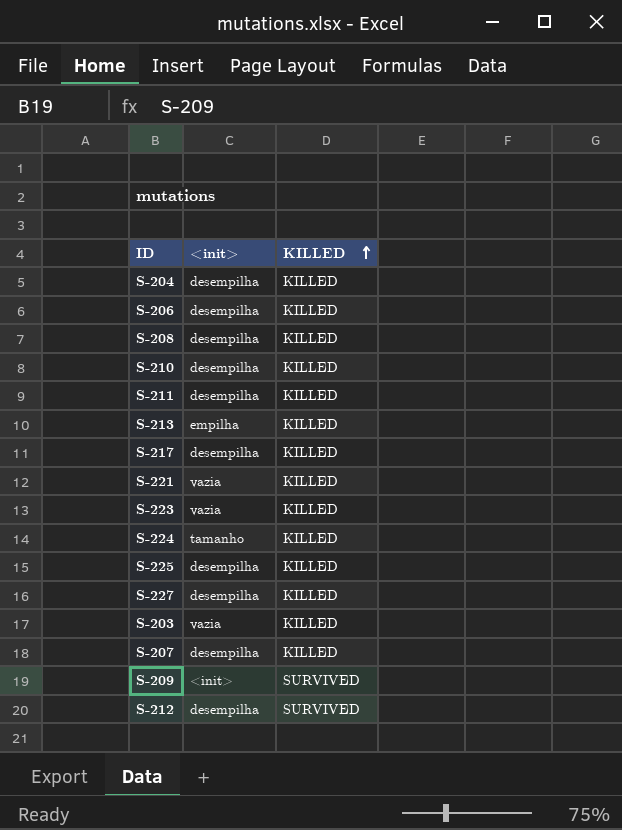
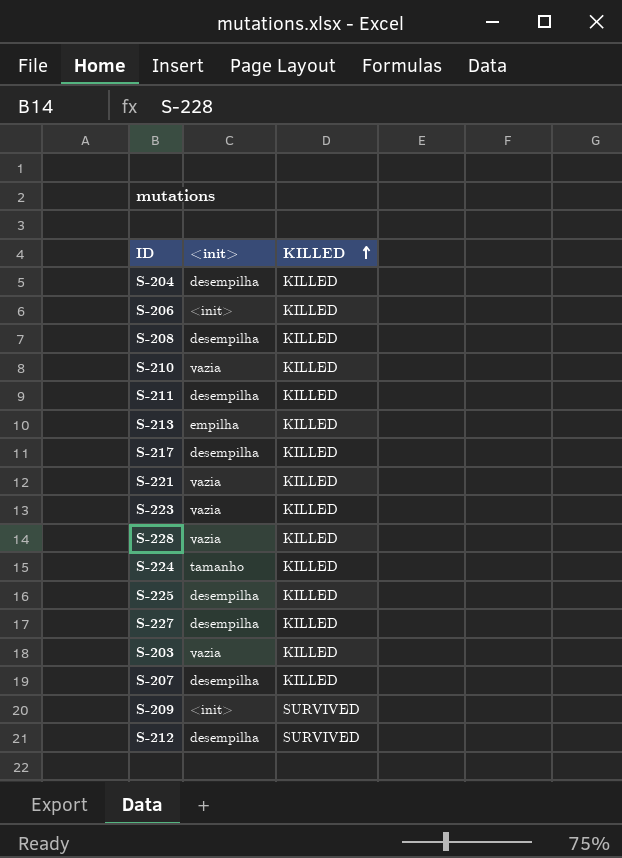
S-206 | <init>: desempilha -> <init>
S-210 | <init>: desempilha -> vazia
row S-228: none -> vazia | KILLED

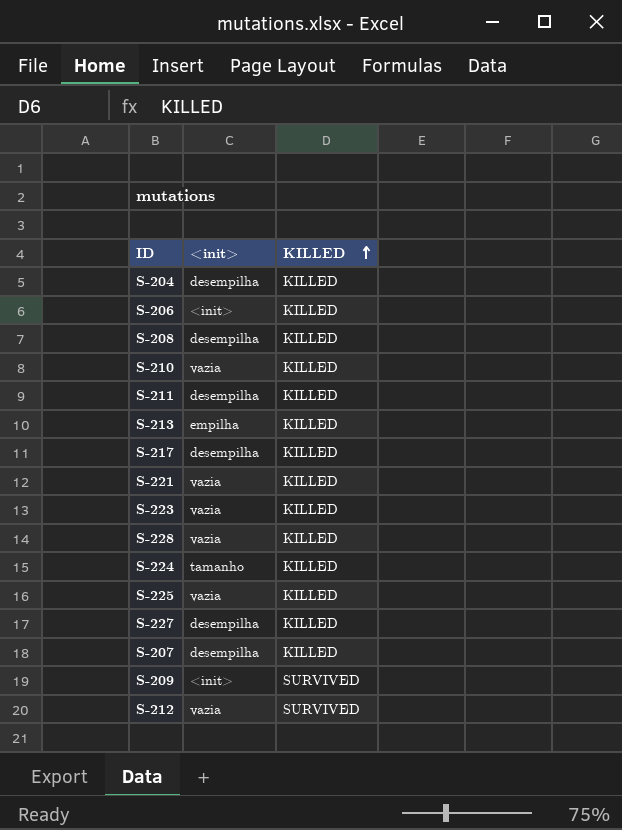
row S-203: vazia | KILLED -> none
S-225 | <init>: desempilha -> vazia
S-212 | <init>: desempilha -> vazia

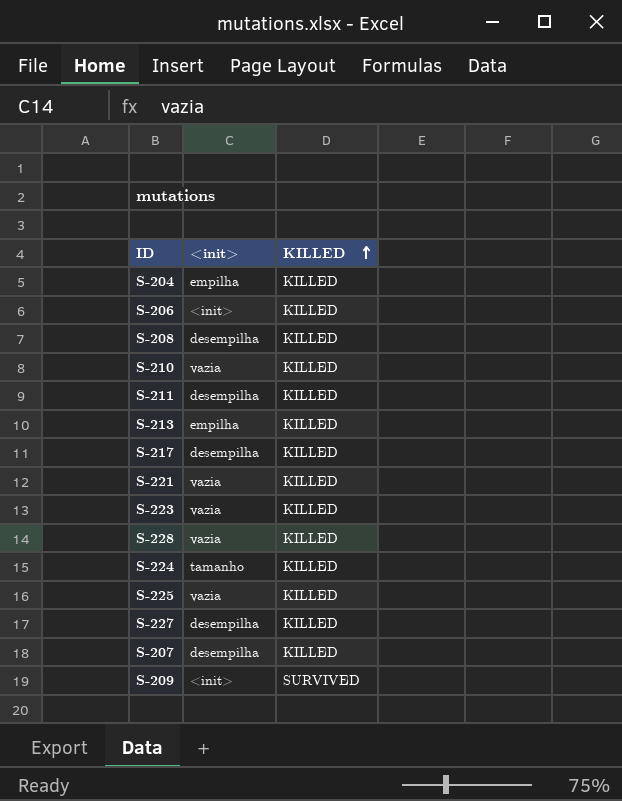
row S-212: vazia | SURVIVED -> none
S-204 | <init>: desempilha -> empilha

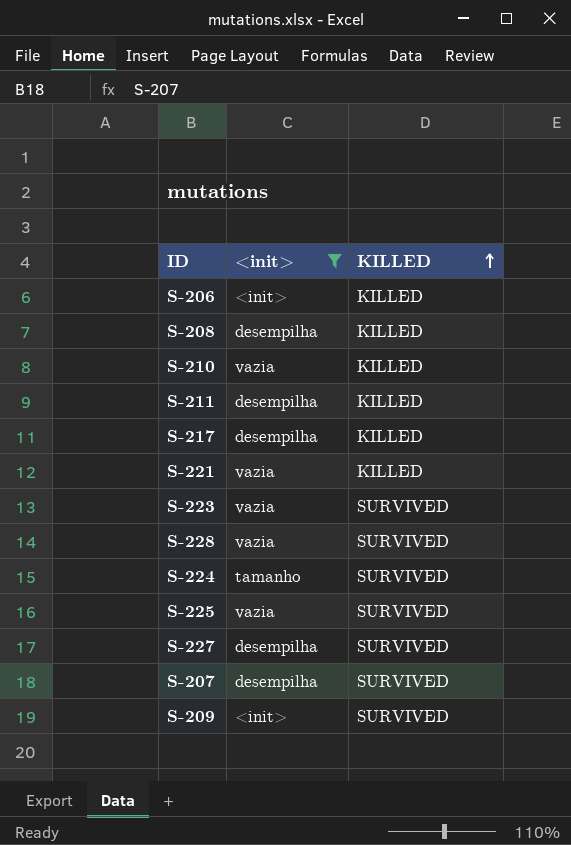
filter: none -> <init> != empilha
S-223 | KILLED: KILLED -> SURVIVED
S-228 | KILLED: KILLED -> SURVIVED
S-224 | KILLED: KILLED -> SURVIVED
S-225 | KILLED: KILLED -> SURVIVED
S-227 | KILLED: KILLED -> SURVIVED
S-207 | KILLED: KILLED -> SURVIVED

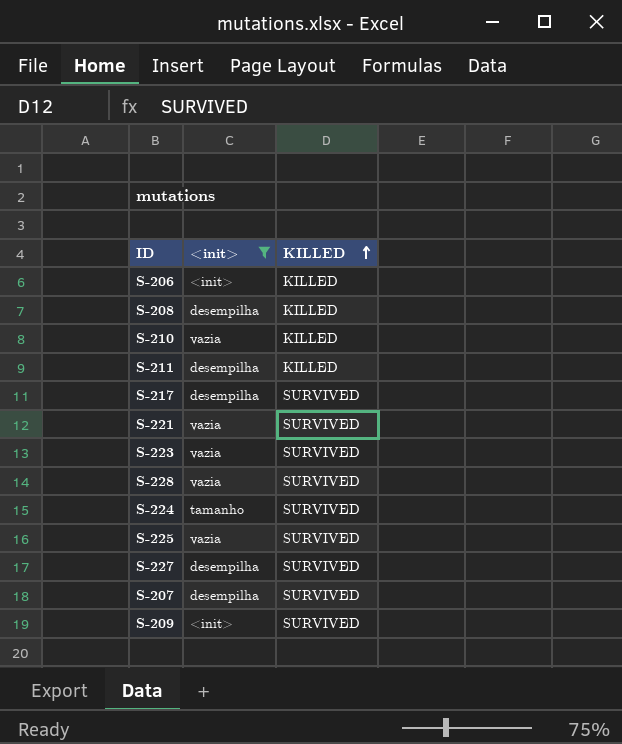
S-217 | KILLED: KILLED -> SURVIVED
S-221 | KILLED: KILLED -> SURVIVED

